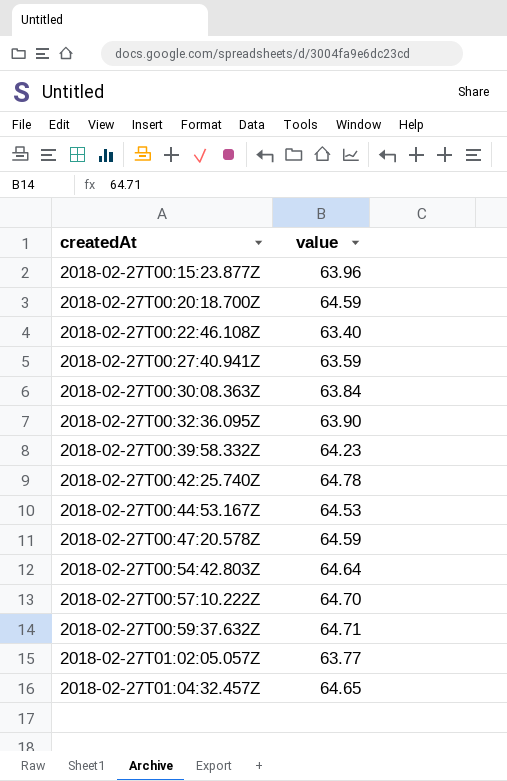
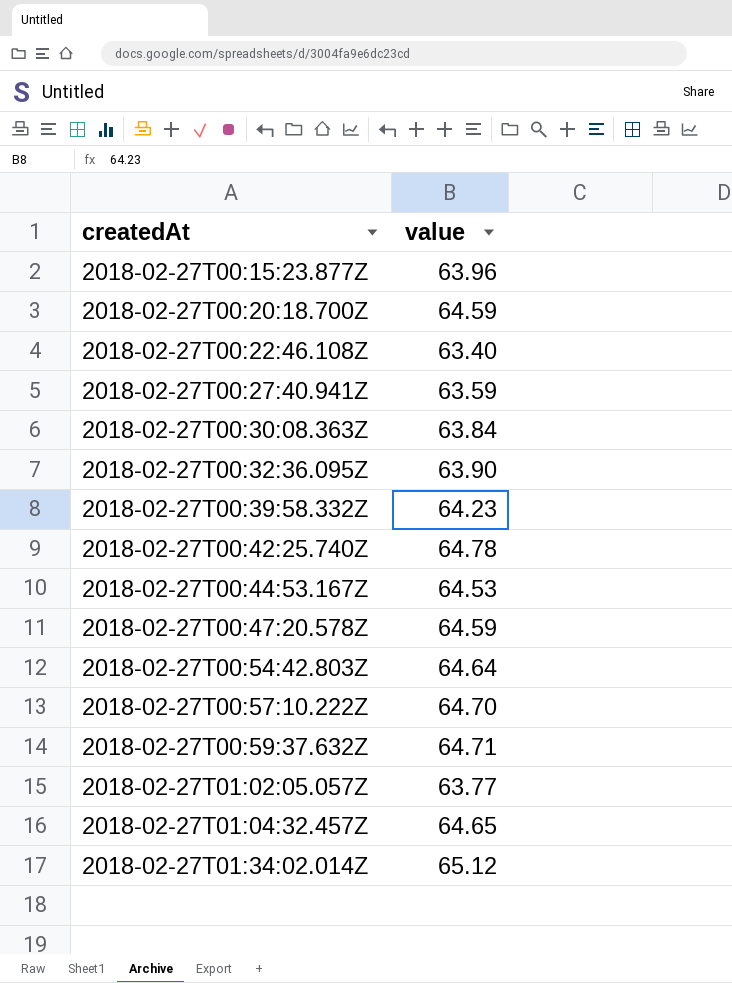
row 2018-02-27T01:34:02.014Z: none -> 65.12

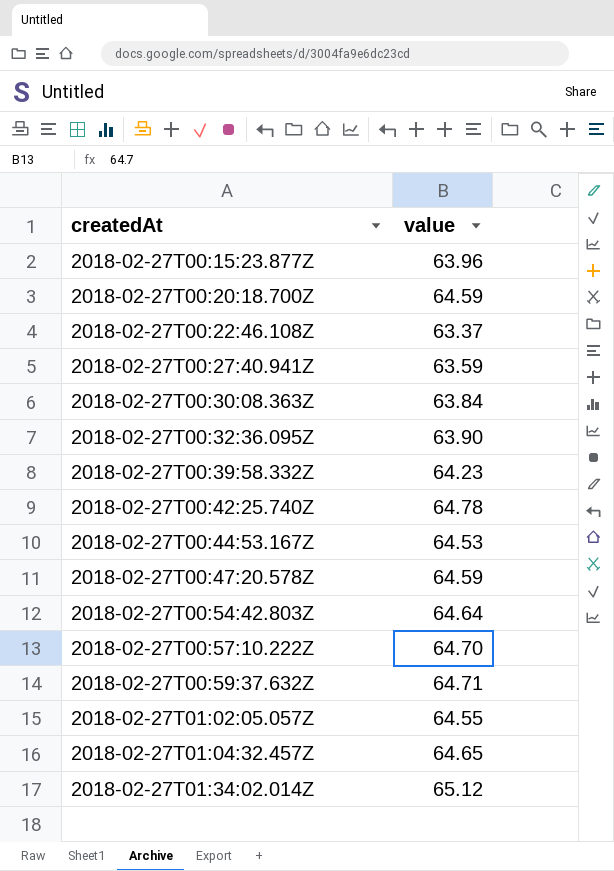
2018-02-27T00:22:46.108Z | value: 63.40 -> 63.37
2018-02-27T01:02:05.057Z | value: 63.77 -> 64.55

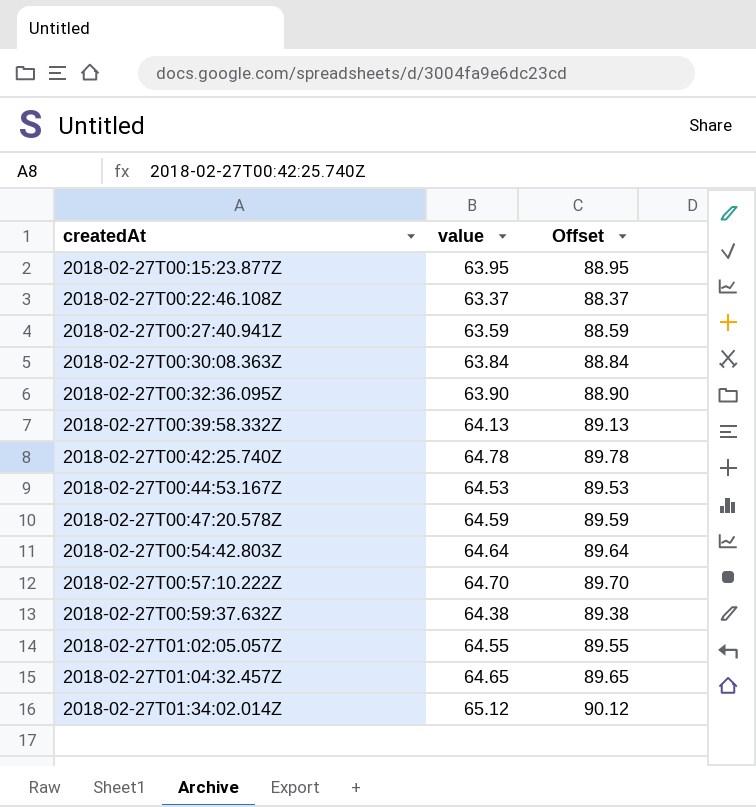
column Offset | formula: none -> [value] + 25
row 2018-02-27T00:20:18.700Z: 64.59 -> none
2018-02-27T00:15:23.877Z | value: 63.96 -> 63.95
2018-02-27T00:39:58.332Z | value: 64.23 -> 64.13
2018-02-27T00:59:37.632Z | value: 64.71 -> 64.38

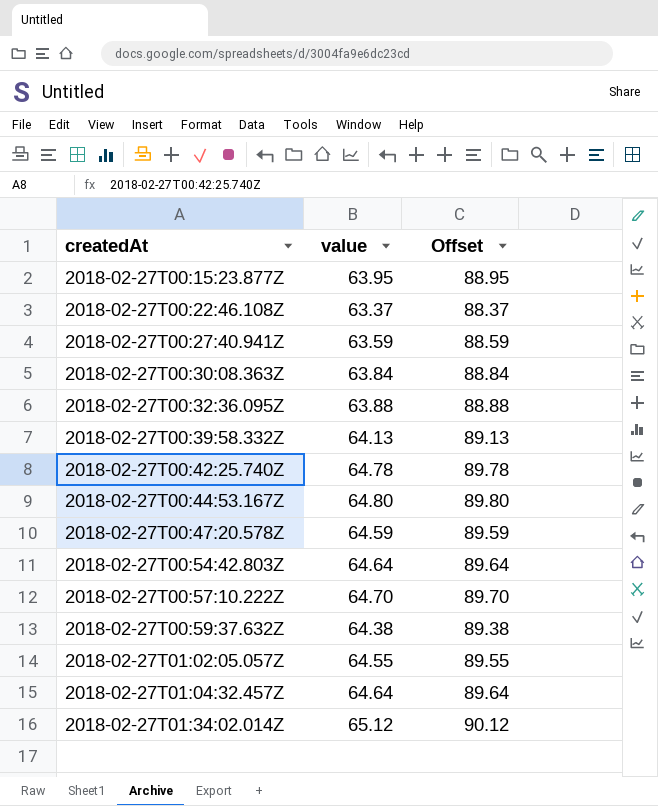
2018-02-27T00:32:36.095Z | value: 63.90 -> 63.88
2018-02-27T00:32:36.095Z | Offset: 88.90 -> 88.88
2018-02-27T00:44:53.167Z | value: 64.53 -> 64.80
2018-02-27T00:44:53.167Z | Offset: 89.53 -> 89.80
2018-02-27T01:04:32.457Z | value: 64.65 -> 64.64
2018-02-27T01:04:32.457Z | Offset: 89.65 -> 89.64

